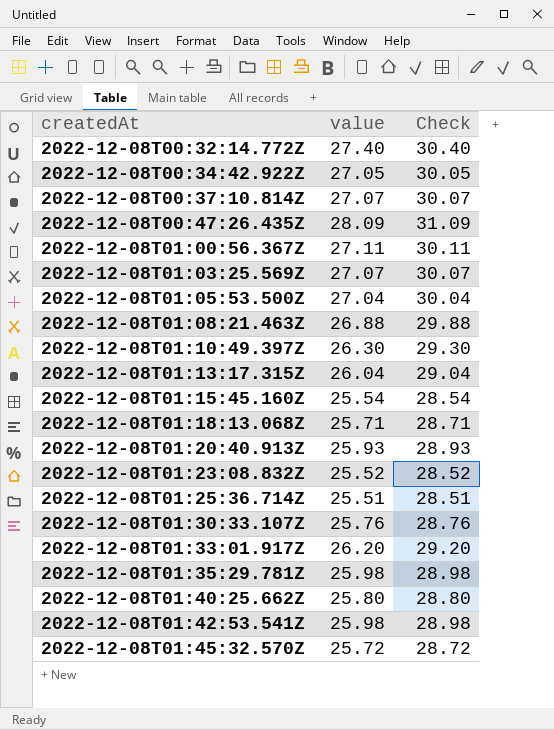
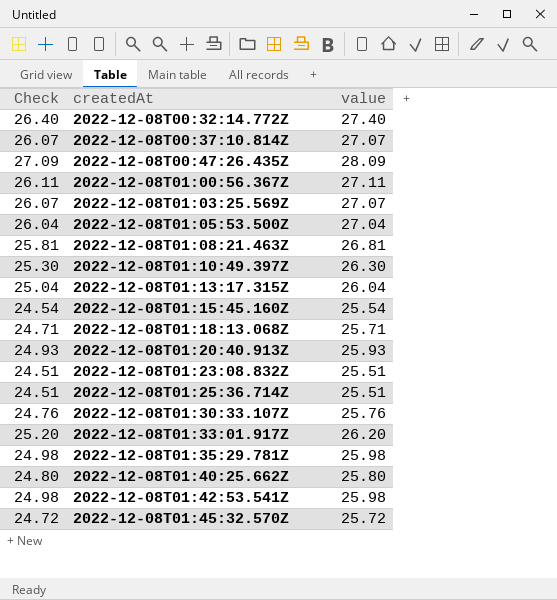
column Check | formula: [value] + 3 -> [value] - 1
column Check | position: 3 -> 1
row 2022-12-08T00:34:42.922Z: 27.05 | 30.05 -> none
2022-12-08T01:08:21.463Z | value: 26.88 -> 26.81
2022-12-08T01:23:08.832Z | value: 25.52 -> 25.51

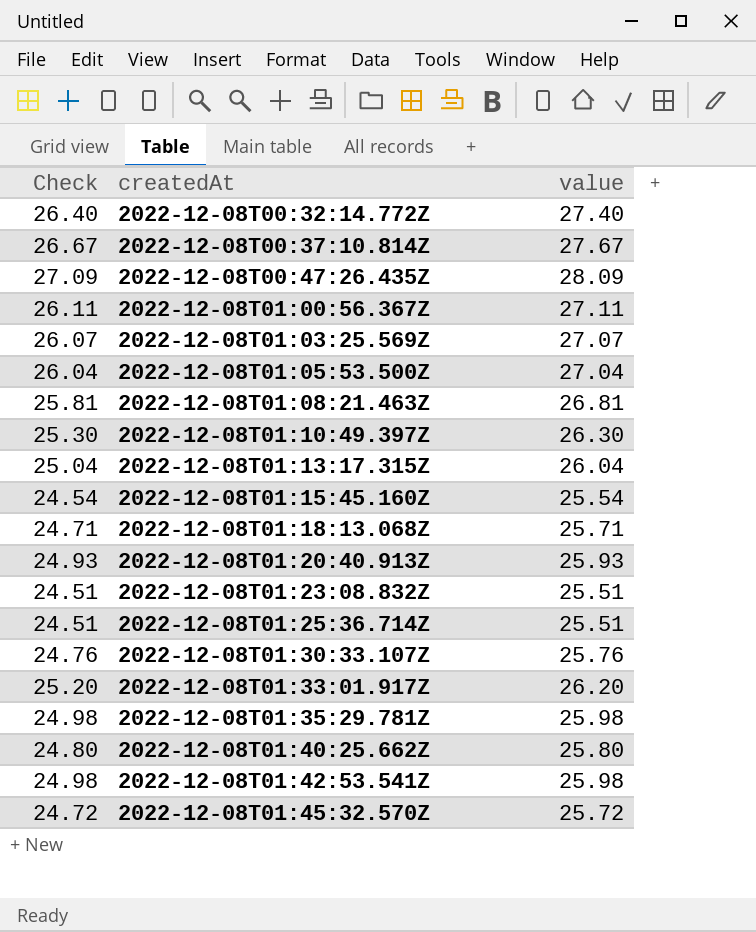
2022-12-08T00:37:10.814Z | Check: 26.07 -> 26.67
2022-12-08T00:37:10.814Z | value: 27.07 -> 27.67

